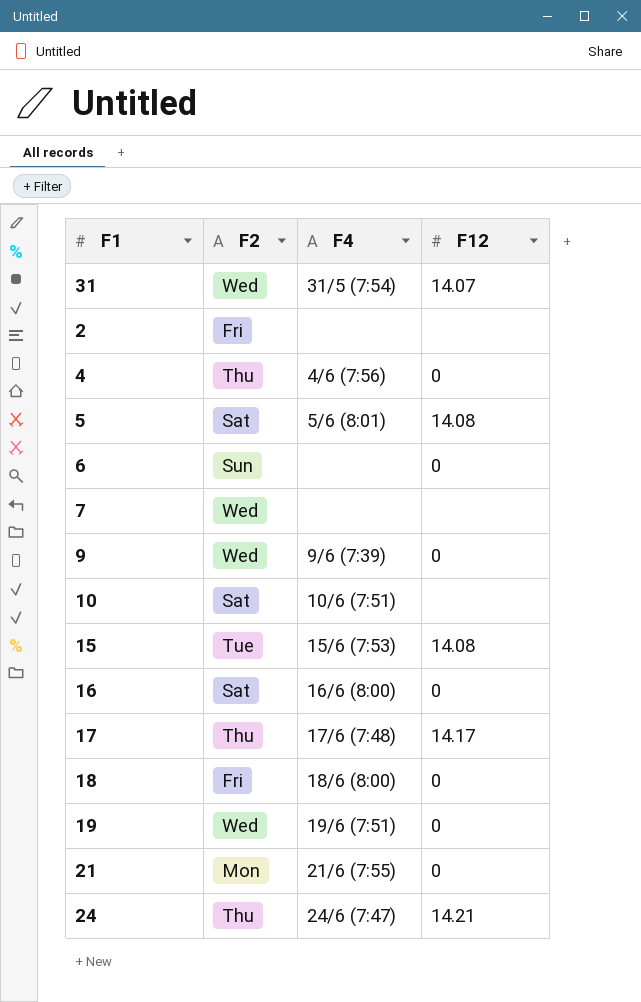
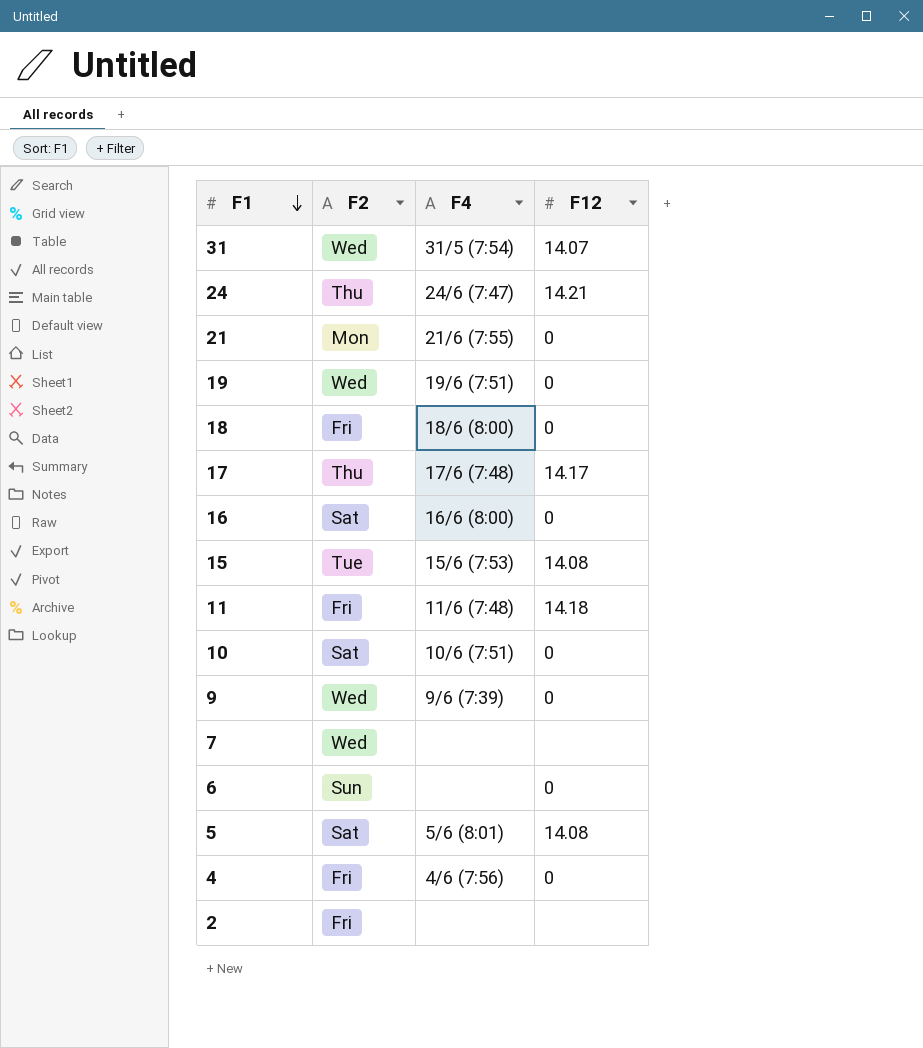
row order: none -> F1 descending
row 11: none -> Fri | 11/6 (7:48) | 14.18
10 | F12: none -> 0
4 | F2: Thu -> Fri

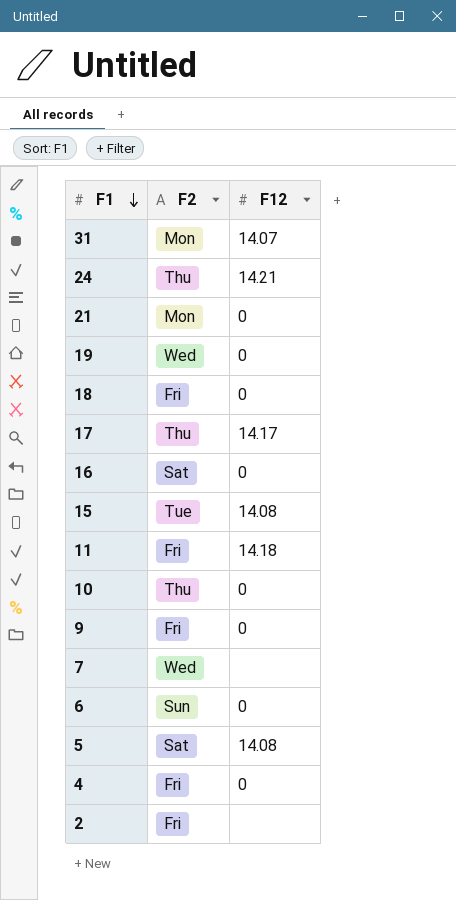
column F4 | position: 3 -> none
31 | F2: Wed -> Mon
10 | F2: Sat -> Thu
9 | F2: Wed -> Fri

